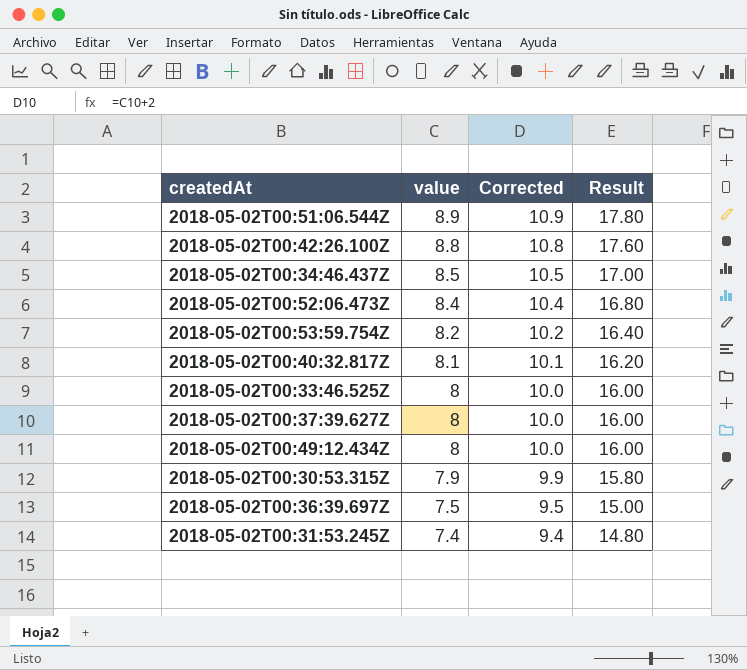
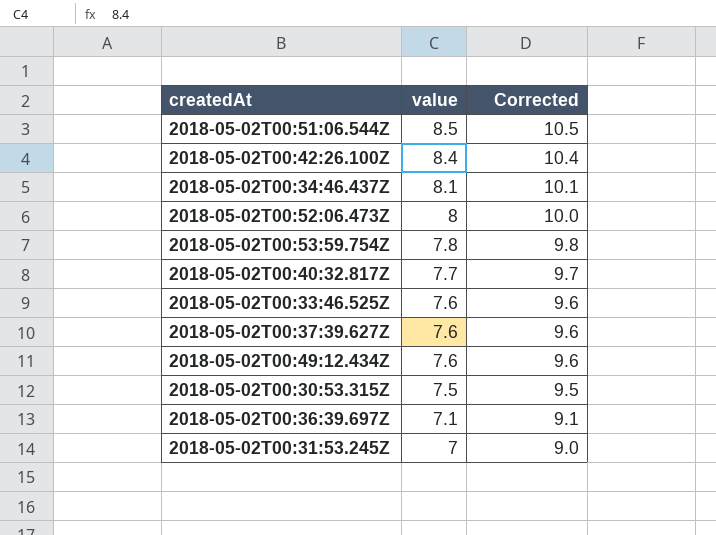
column Result | formula: [value] * 2 -> none
2018-05-02T00:51:06.544Z | value: 8.9 -> 8.5
2018-05-02T00:51:06.544Z | Corrected: 10.9 -> 10.5
2018-05-02T00:42:26.100Z | value: 8.8 -> 8.4
2018-05-02T00:42:26.100Z | Corrected: 10.8 -> 10.4
2018-05-02T00:34:46.437Z | value: 8.5 -> 8.1
2018-05-02T00:34:46.437Z | Corrected: 10.5 -> 10.1
2018-05-02T00:52:06.473Z | value: 8.4 -> 8
2018-05-02T00:52:06.473Z | Corrected: 10.4 -> 10.0
2018-05-02T00:53:59.754Z | value: 8.2 -> 7.8
2018-05-02T00:53:59.754Z | Corrected: 10.2 -> 9.8
2018-05-02T00:40:32.817Z | value: 8.1 -> 7.7
2018-05-02T00:40:32.817Z | Corrected: 10.1 -> 9.7
2018-05-02T00:33:46.525Z | value: 8 -> 7.6
2018-05-02T00:33:46.525Z | Corrected: 10.0 -> 9.6
2018-05-02T00:37:39.627Z | value: 8 -> 7.6
2018-05-02T00:37:39.627Z | Corrected: 10.0 -> 9.6
2018-05-02T00:49:12.434Z | value: 8 -> 7.6
2018-05-02T00:49:12.434Z | Corrected: 10.0 -> 9.6
2018-05-02T00:30:53.315Z | value: 7.9 -> 7.5
2018-05-02T00:30:53.315Z | Corrected: 9.9 -> 9.5
2018-05-02T00:36:39.697Z | value: 7.5 -> 7.1
2018-05-02T00:36:39.697Z | Corrected: 9.5 -> 9.1
2018-05-02T00:31:53.245Z | value: 7.4 -> 7
2018-05-02T00:31:53.245Z | Corrected: 9.4 -> 9.0

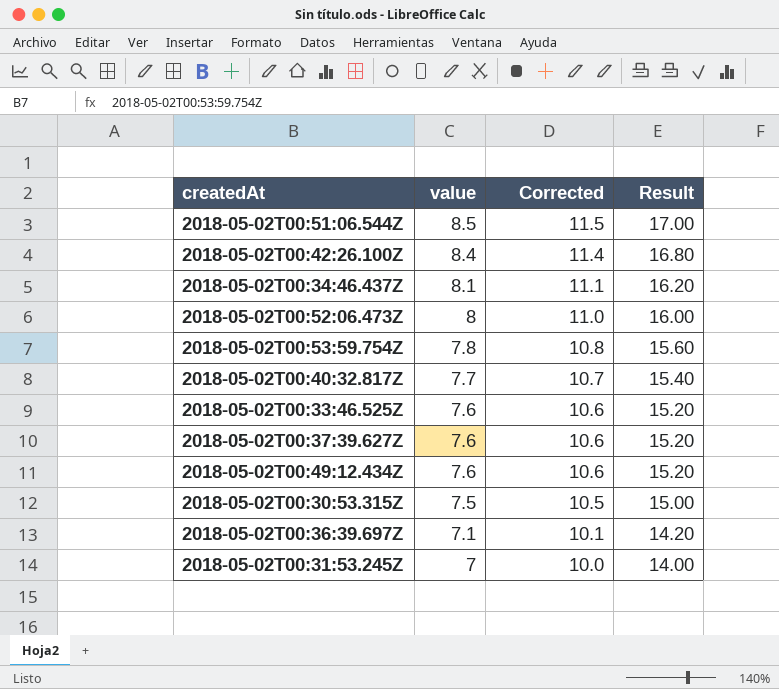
column Corrected | formula: [value] + 2 -> [value] + 3
column Result | formula: none -> [value] * 2

